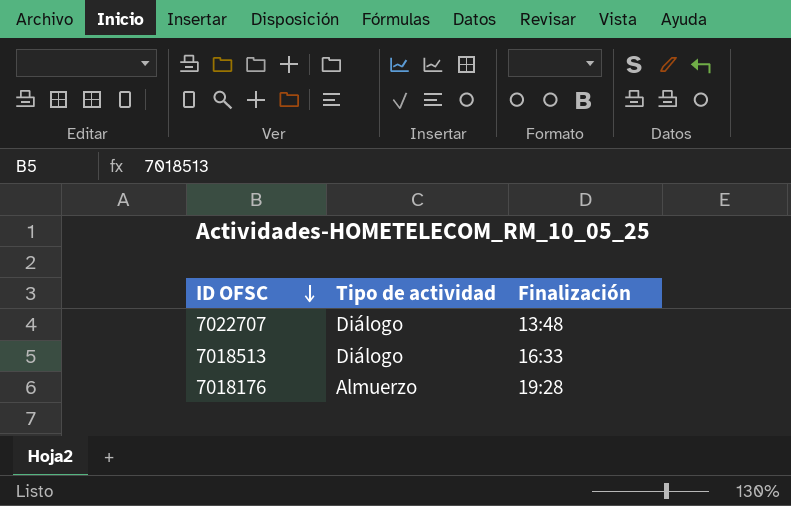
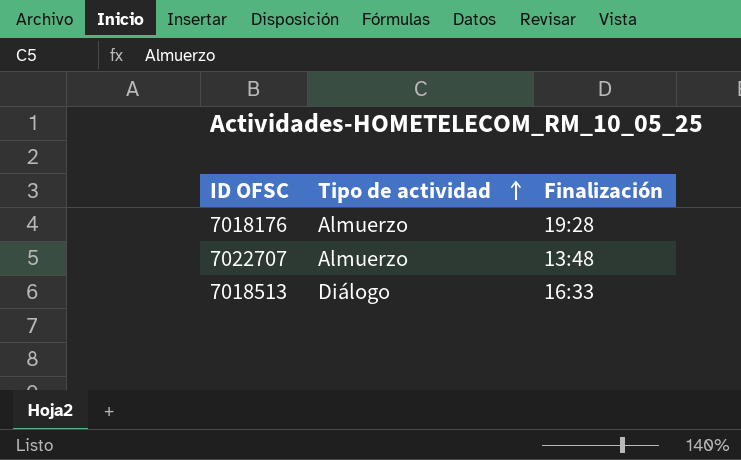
row order: ID OFSC descending -> Tipo de actividad ascending
7022707 | Tipo de actividad: Diálogo -> Almuerzo

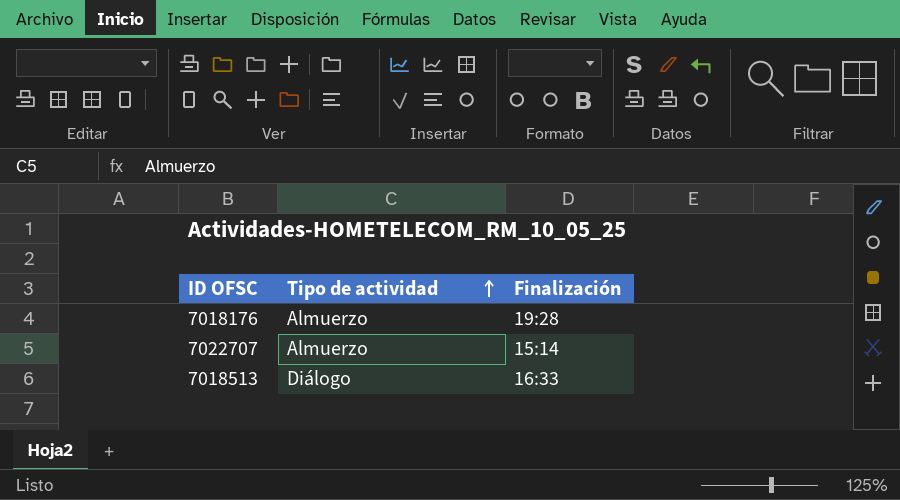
7022707 | Finalización: 13:48 -> 15:14

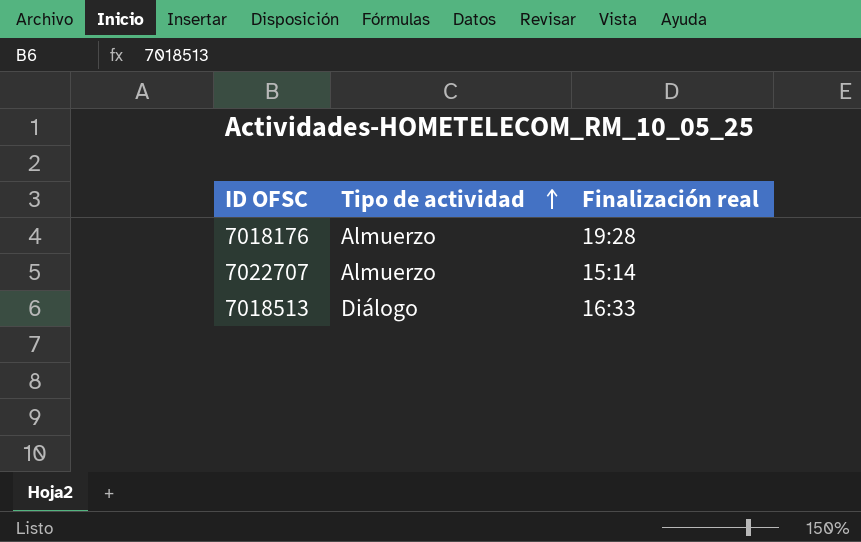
column name: Finalización -> Finalización real

